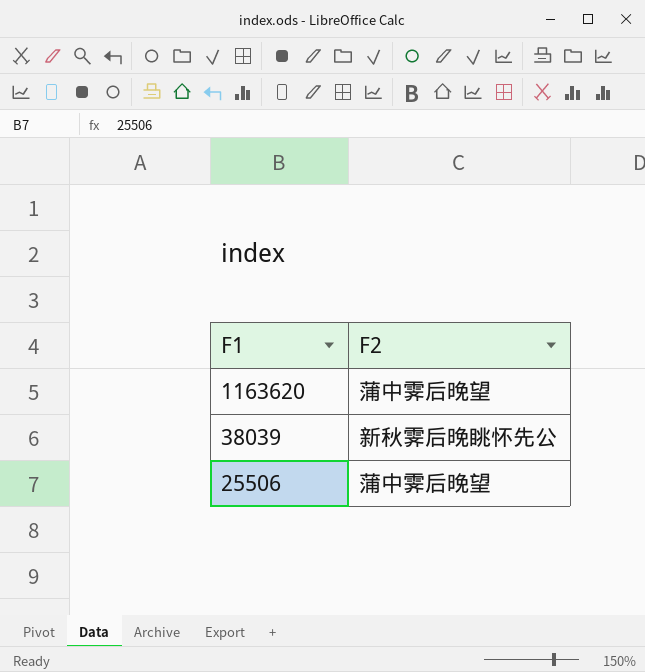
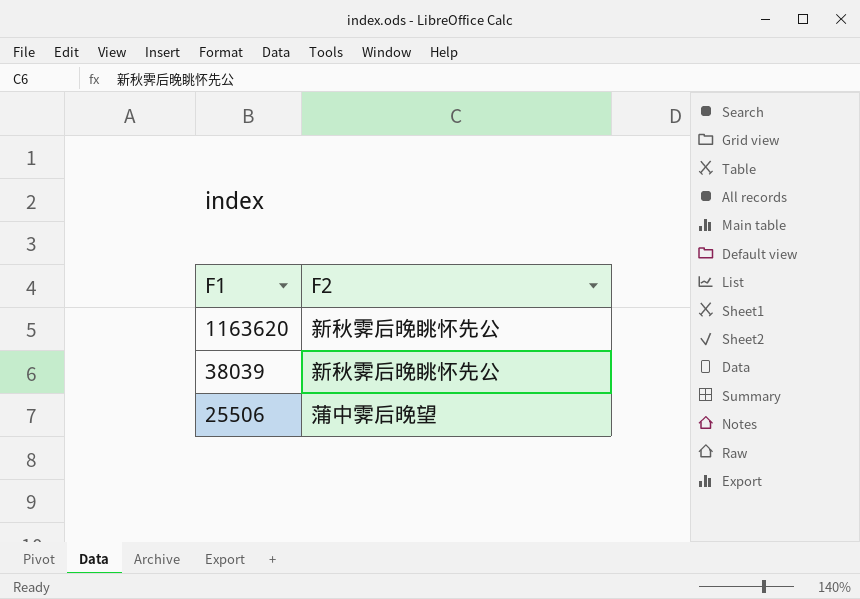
1163620 | F2: 蒲中霁后晚望 -> 新秋霁后晚眺怀先公

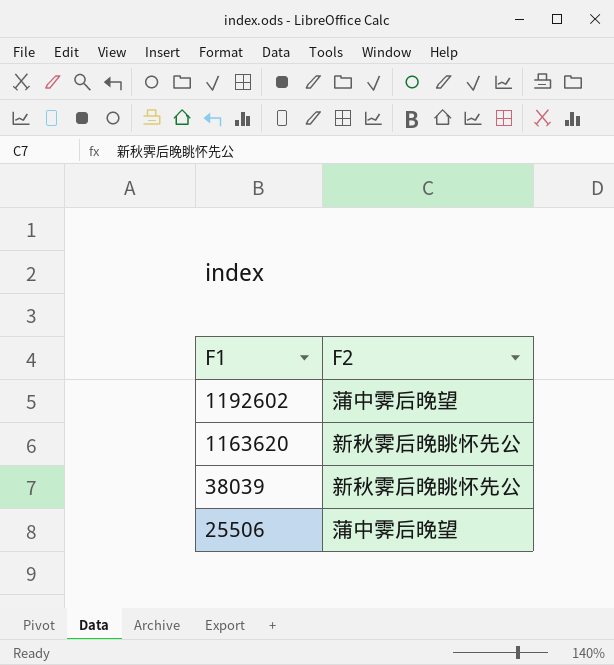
row 1192602: none -> 蒲中霁后晚望

